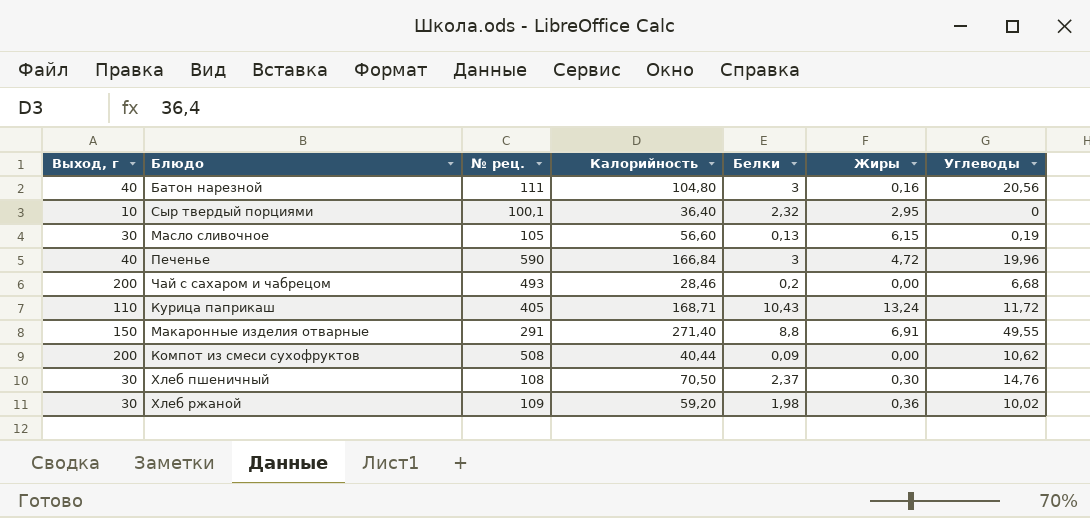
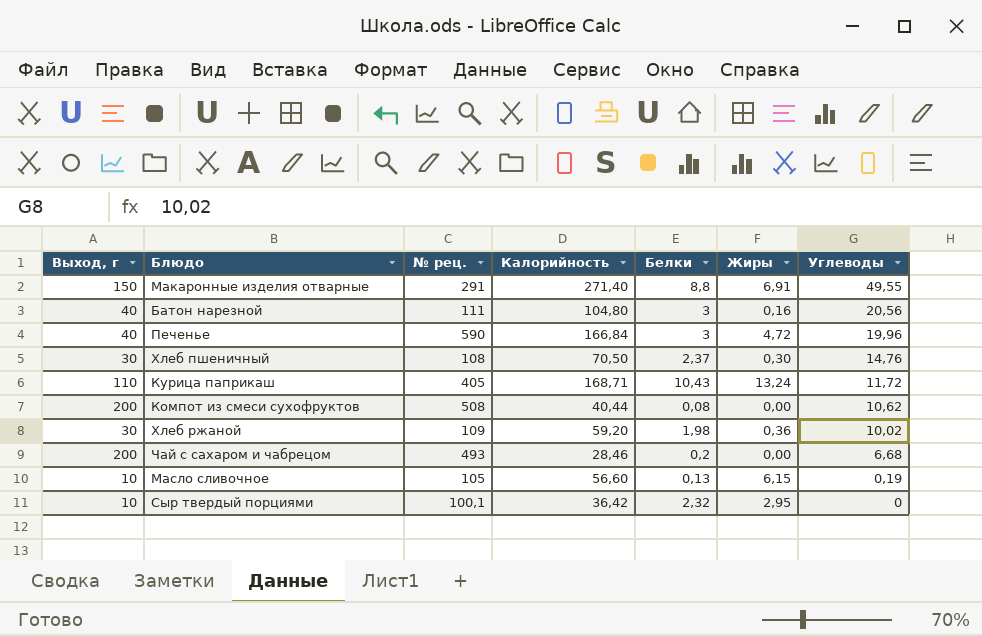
row order: none -> Углеводы descending
Компот из смеси сухофруктов | Белки: 0,09 -> 0,08
Масло сливочное | Выход, г: 30 -> 10
Сыр твердый порциями | Калорийность: 36,40 -> 36,42

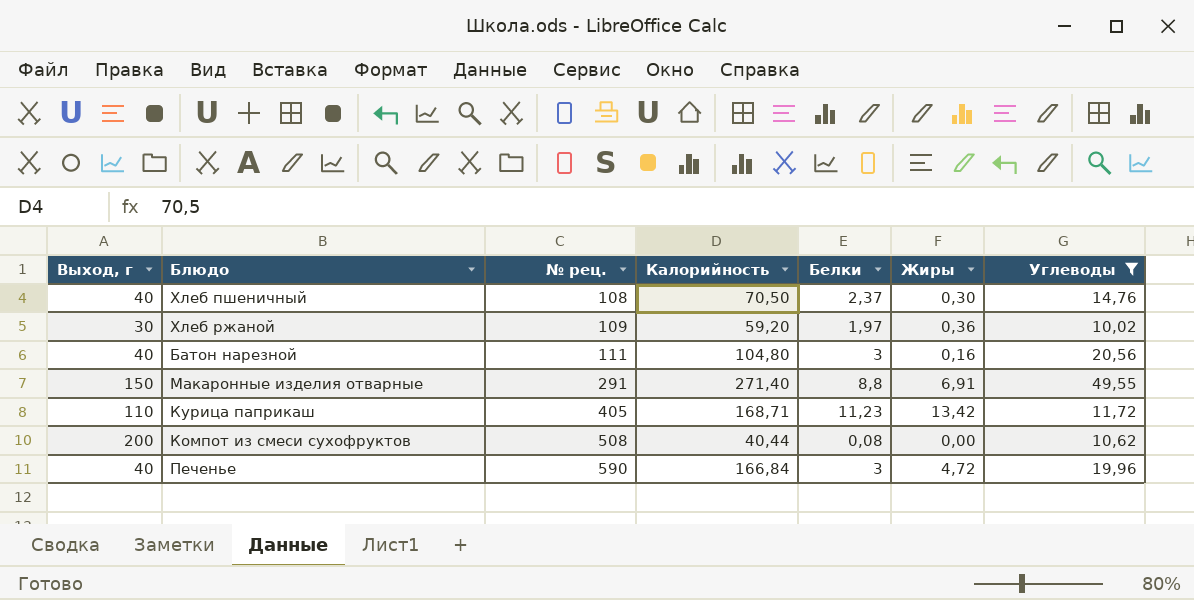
filter: none -> Углеводы >= 10,02
row order: Углеводы descending -> № рец. ascending
Хлеб пшеничный | Выход, г: 30 -> 40
Хлеб ржаной | Белки: 1,98 -> 1,97
Курица паприкаш | Белки: 10,43 -> 11,23
Курица паприкаш | Жиры: 13,24 -> 13,42

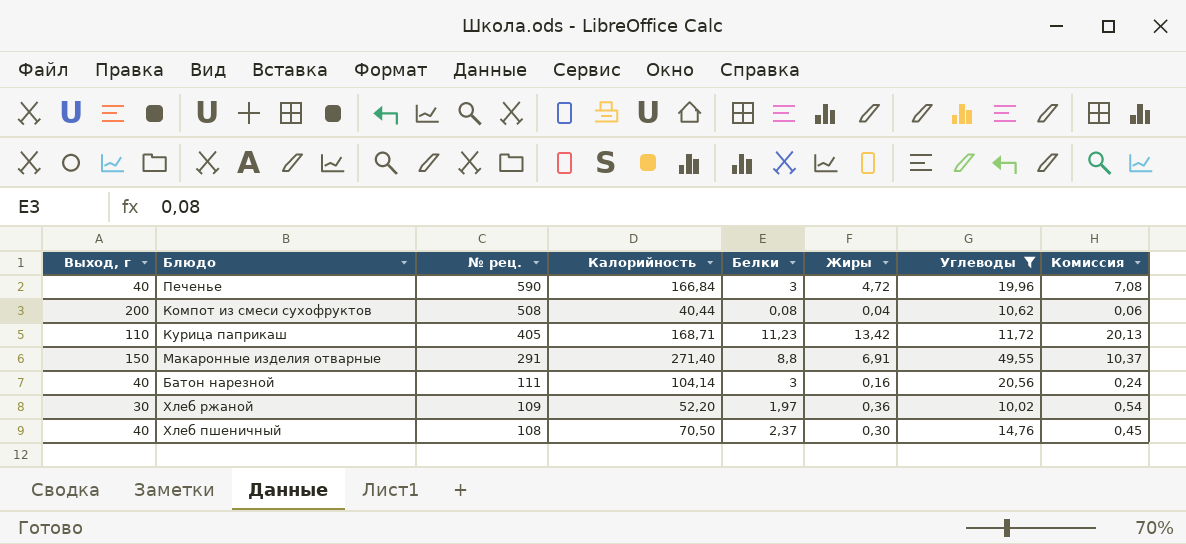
row order: № рец. ascending -> № рец. descending
column Комиссия | formula: none -> [Жиры] * 1,5
Компот из смеси сухофруктов | Жиры: 0,00 -> 0,04
Батон нарезной | Калорийность: 104,80 -> 104,14
Хлеб ржаной | Калорийность: 59,20 -> 52,20

